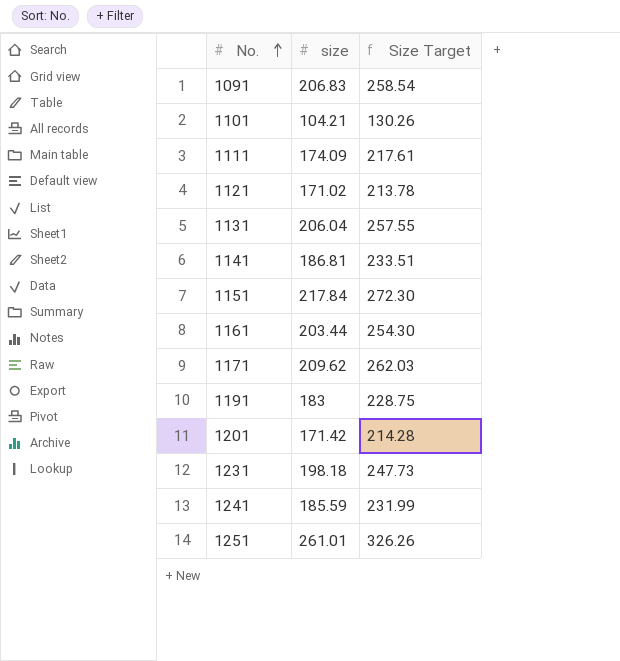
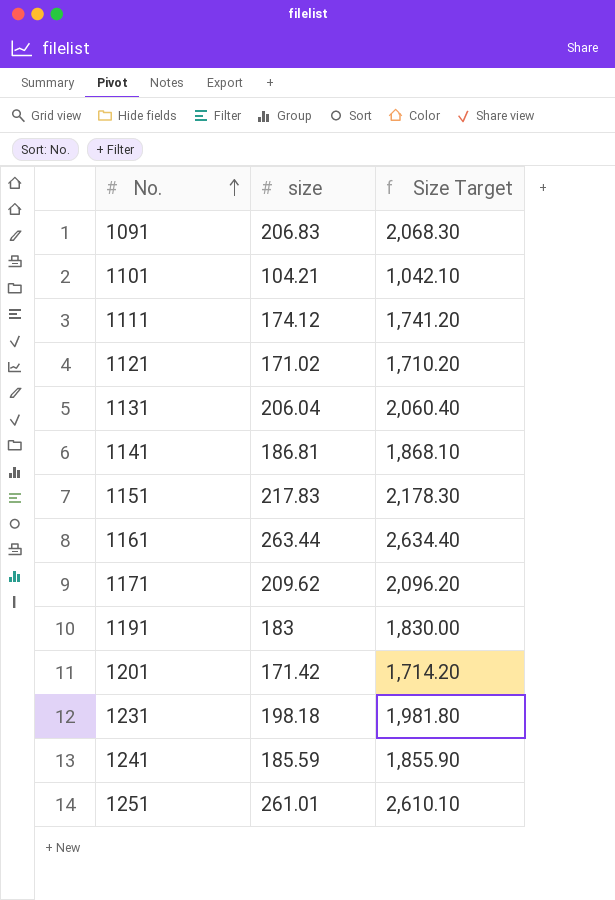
column Size Target | formula: [size] * 1.25 -> [size] * 10
1111 | size: 174.09 -> 174.12
1151 | size: 217.84 -> 217.83
1161 | size: 203.44 -> 263.44

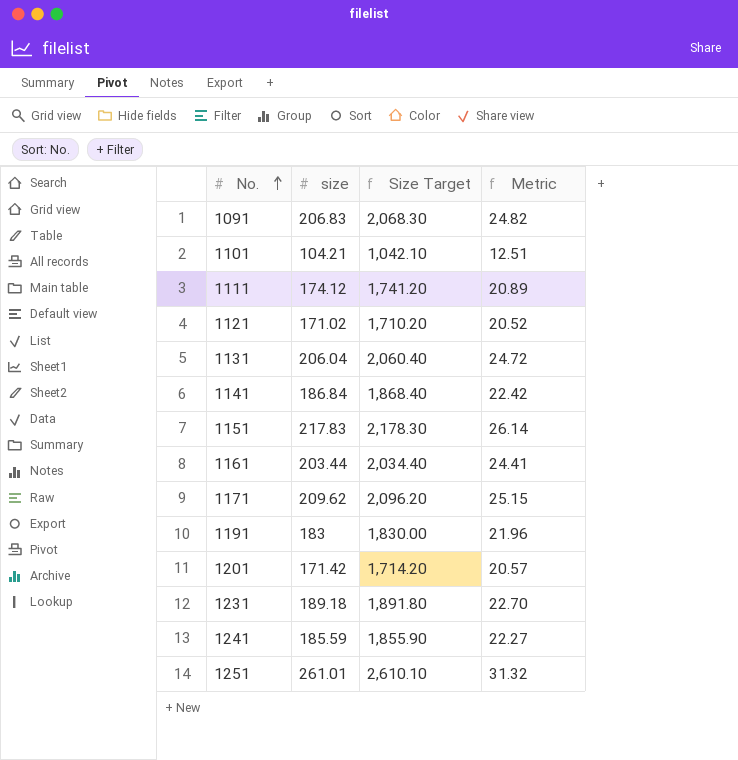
column Metric | formula: none -> [size] * 0.12
1141 | size: 186.81 -> 186.84
1141 | Size Target: 1,868.10 -> 1,868.40
1161 | size: 263.44 -> 203.44
1161 | Size Target: 2,634.40 -> 2,034.40
1231 | size: 198.18 -> 189.18
1231 | Size Target: 1,981.80 -> 1,891.80

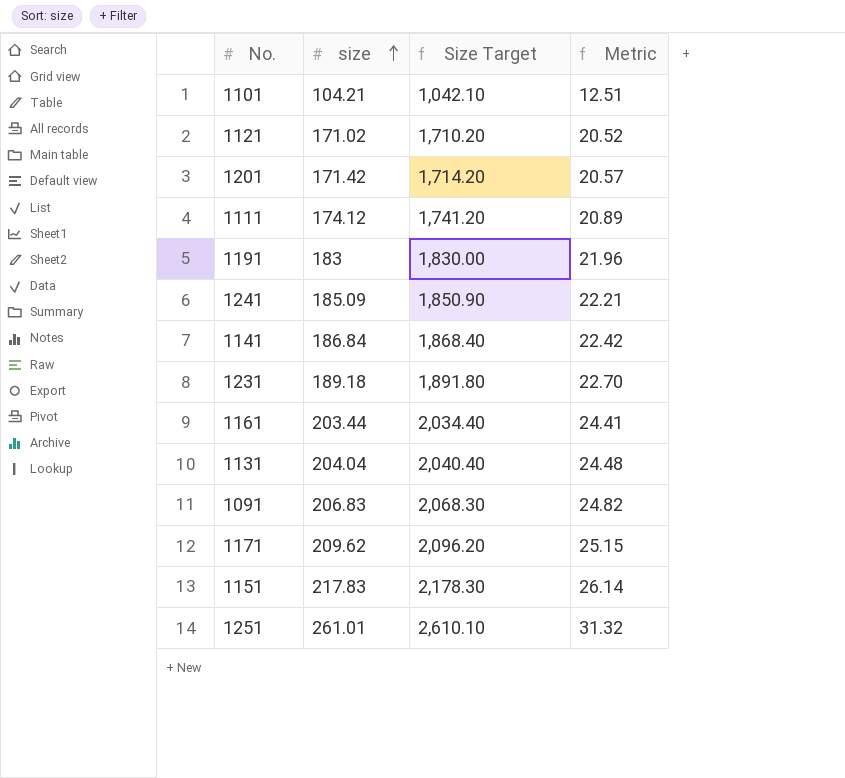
row order: No. ascending -> size ascending
1241 | size: 185.59 -> 185.09
1241 | Size Target: 1,855.90 -> 1,850.90
1241 | Metric: 22.27 -> 22.21
1131 | size: 206.04 -> 204.04
1131 | Size Target: 2,060.40 -> 2,040.40
1131 | Metric: 24.72 -> 24.48

